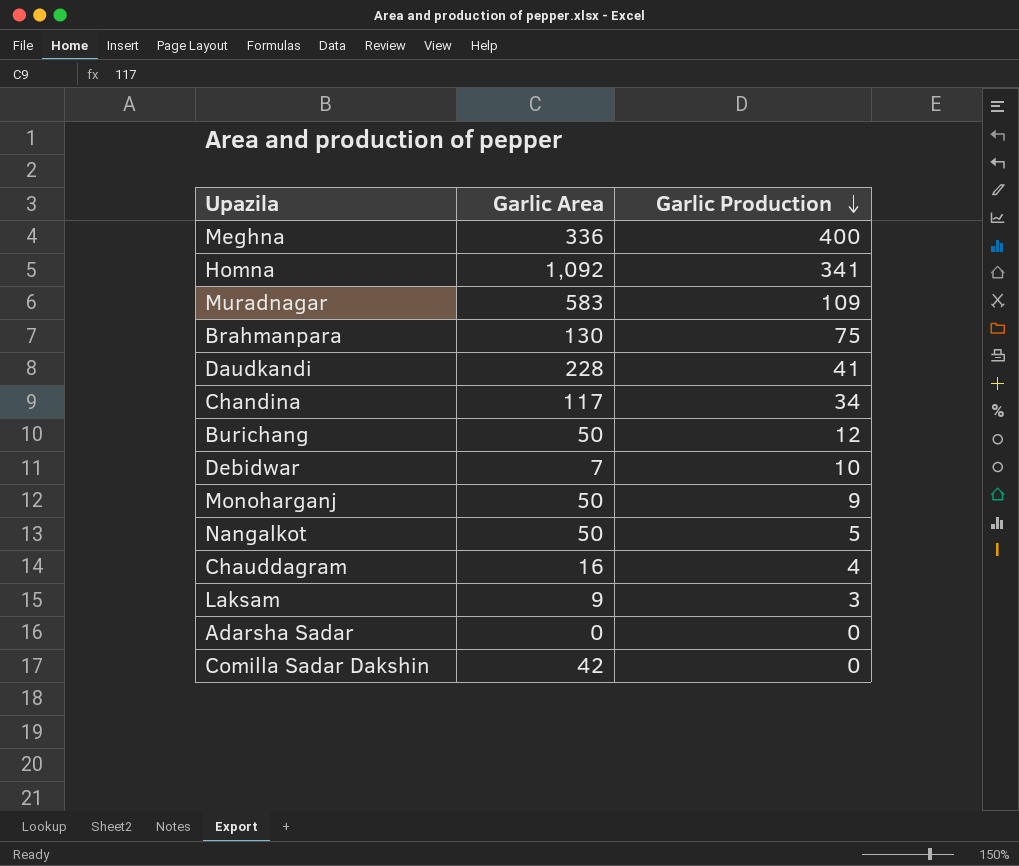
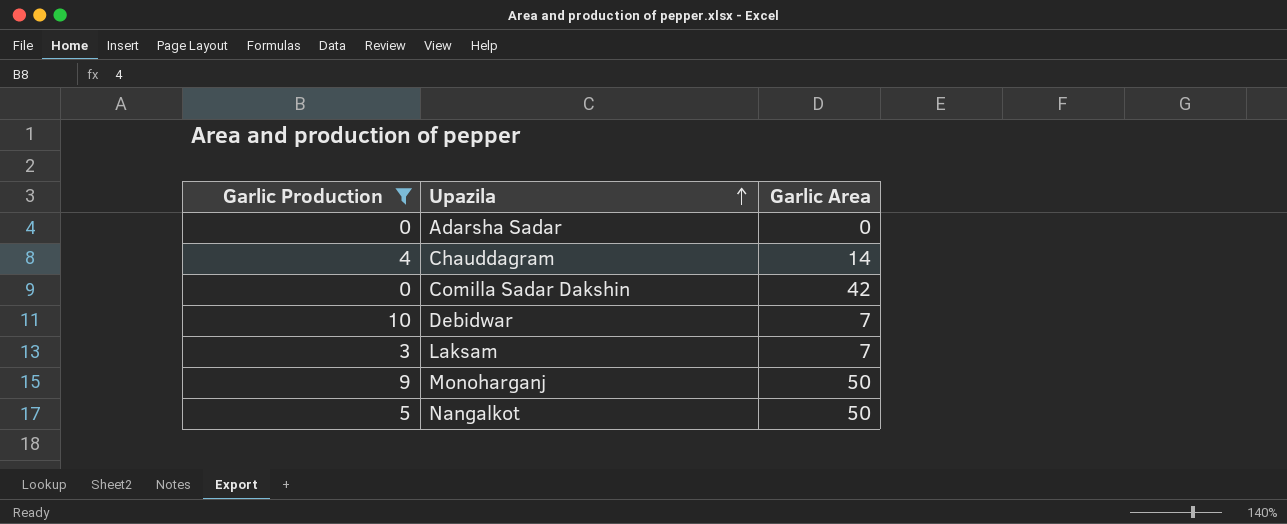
filter: none -> Garlic Production <= 10
row order: Garlic Production descending -> Upazila ascending
column Garlic Production | position: 3 -> 1
Chauddagram | Garlic Area: 16 -> 14
Laksam | Garlic Area: 9 -> 7

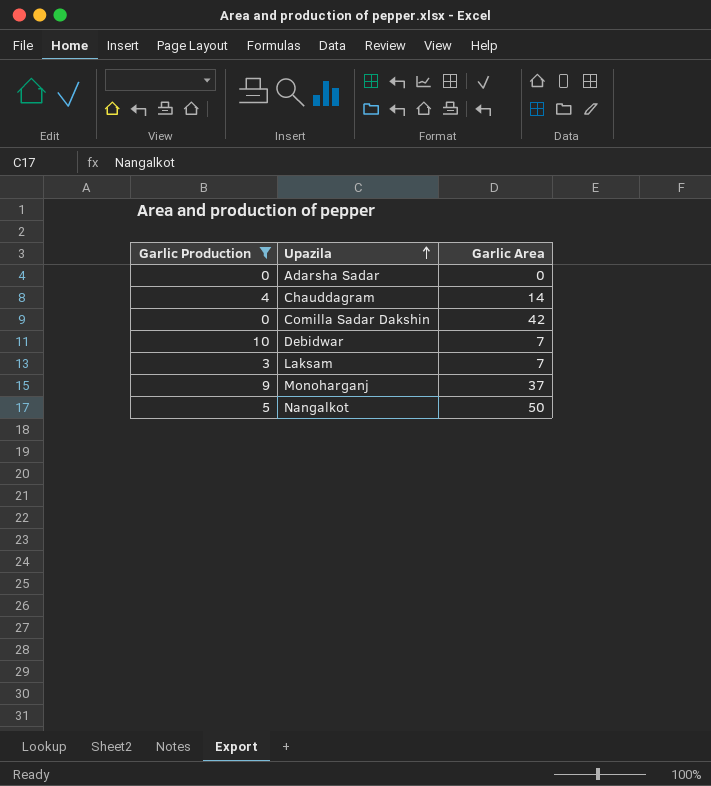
Monoharganj | Garlic Area: 50 -> 37

